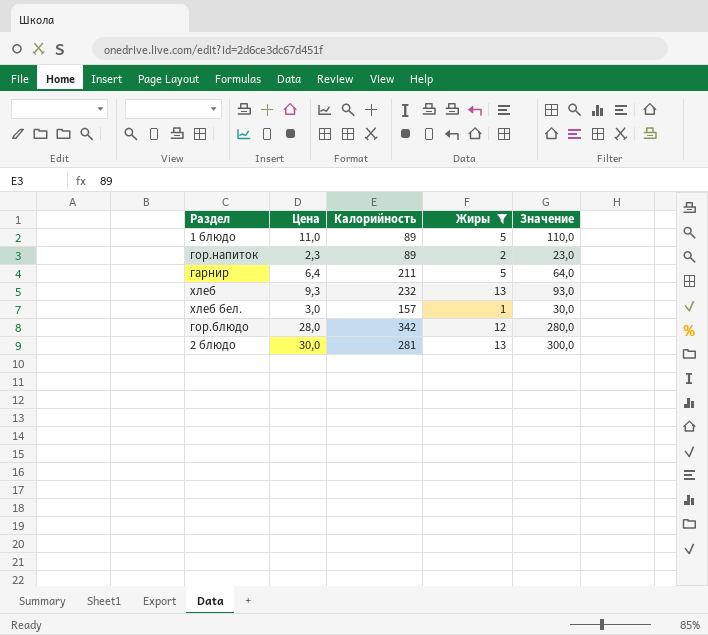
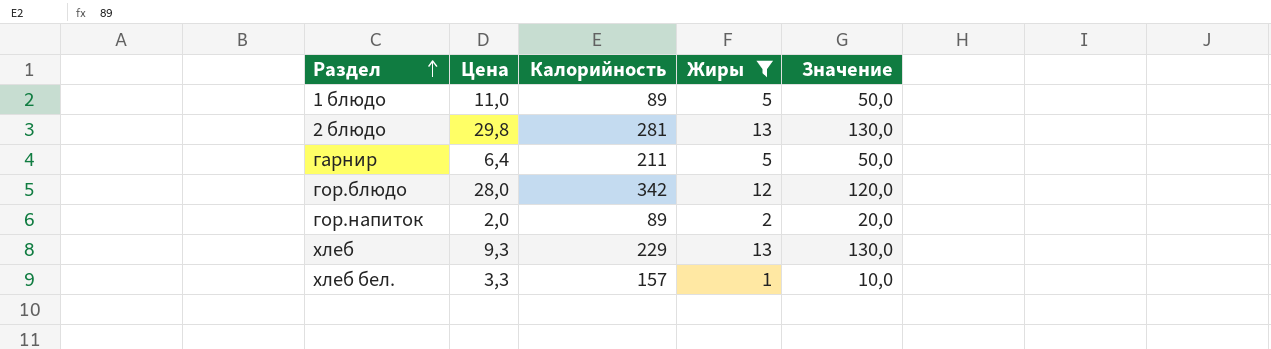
row order: none -> Раздел ascending
column Значение | formula: [Цена] * 10 -> [Жиры] * 10
2 блюдо | Цена: 30,0 -> 29,8
гор.напиток | Цена: 2,3 -> 2,0
хлеб | Калорийность: 232 -> 229
хлеб бел. | Цена: 3,0 -> 3,3

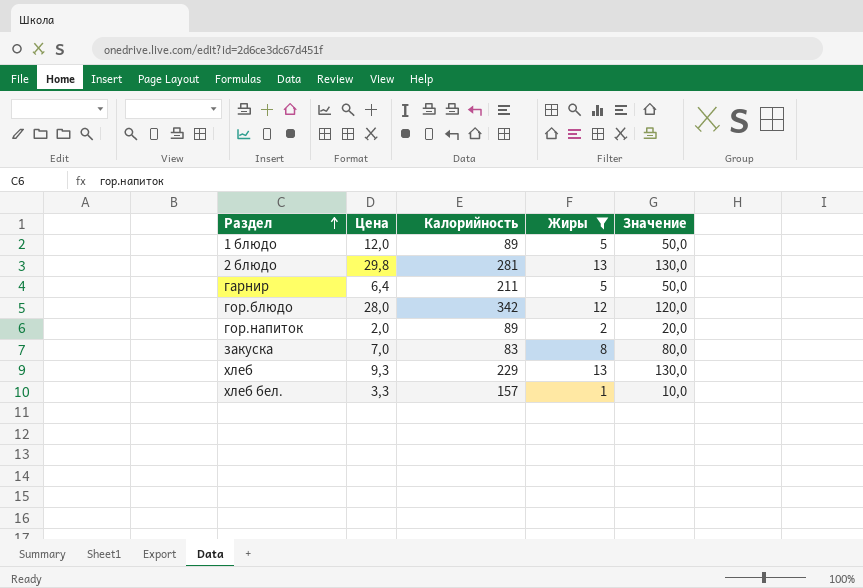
1 блюдо | Цена: 11,0 -> 12,0
row закуска: none -> 7,0 | 83 | 8 | 80,0

